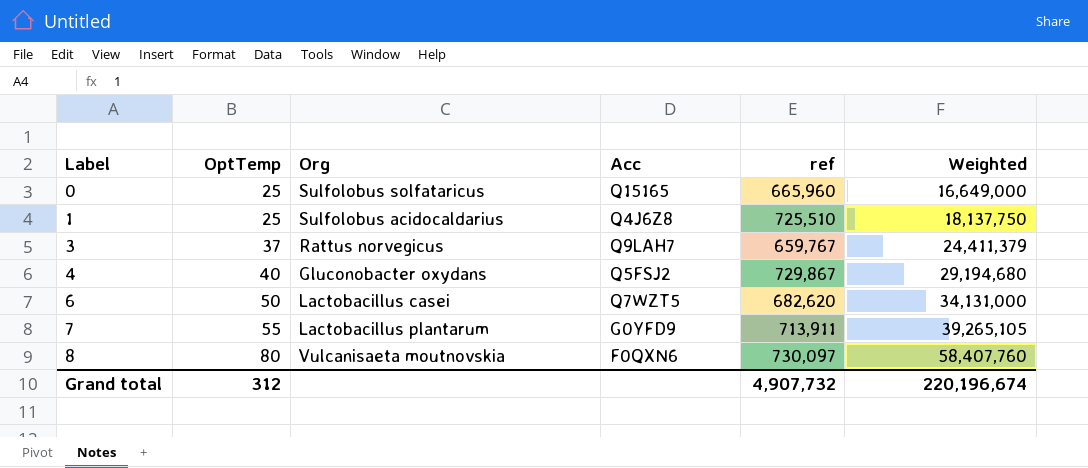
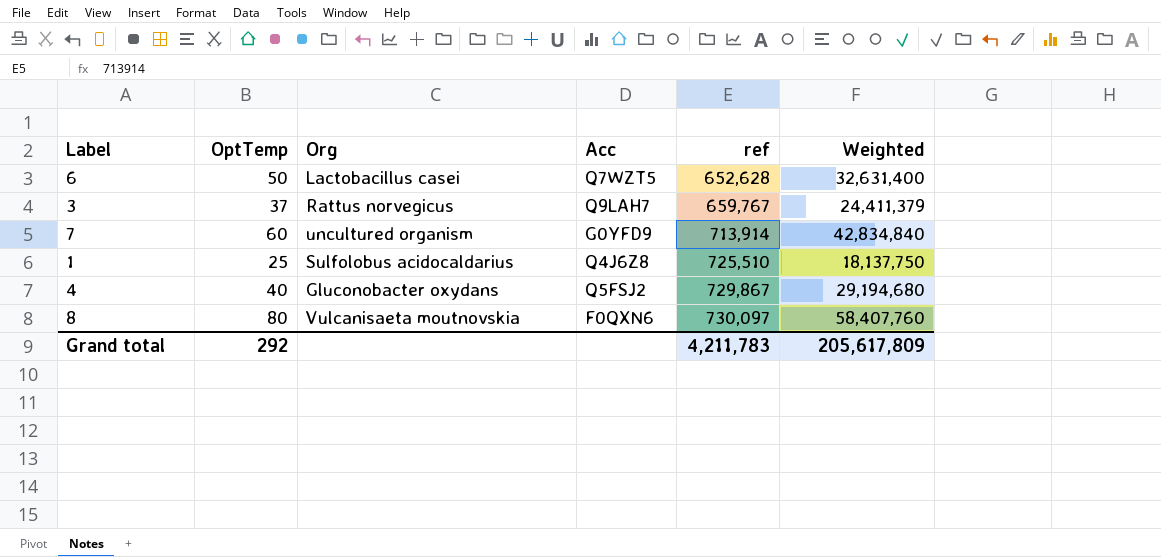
row order: Label ascending -> ref ascending
row 0: 25 | Sulfolobus solfataricus | Q15165 | 665,960 | 16,649,000 -> none
6 | ref: 682,620 -> 652,628
6 | Weighted: 34,131,000 -> 32,631,400
7 | OptTemp: 55 -> 60
7 | Org: Lactobacillus plantarum -> uncultured organism
7 | ref: 713,911 -> 713,914
7 | Weighted: 39,265,105 -> 42,834,840
Grand total | OptTemp: 312 -> 292
Grand total | ref: 4,907,732 -> 4,211,783
Grand total | Weighted: 220,196,674 -> 205,617,809

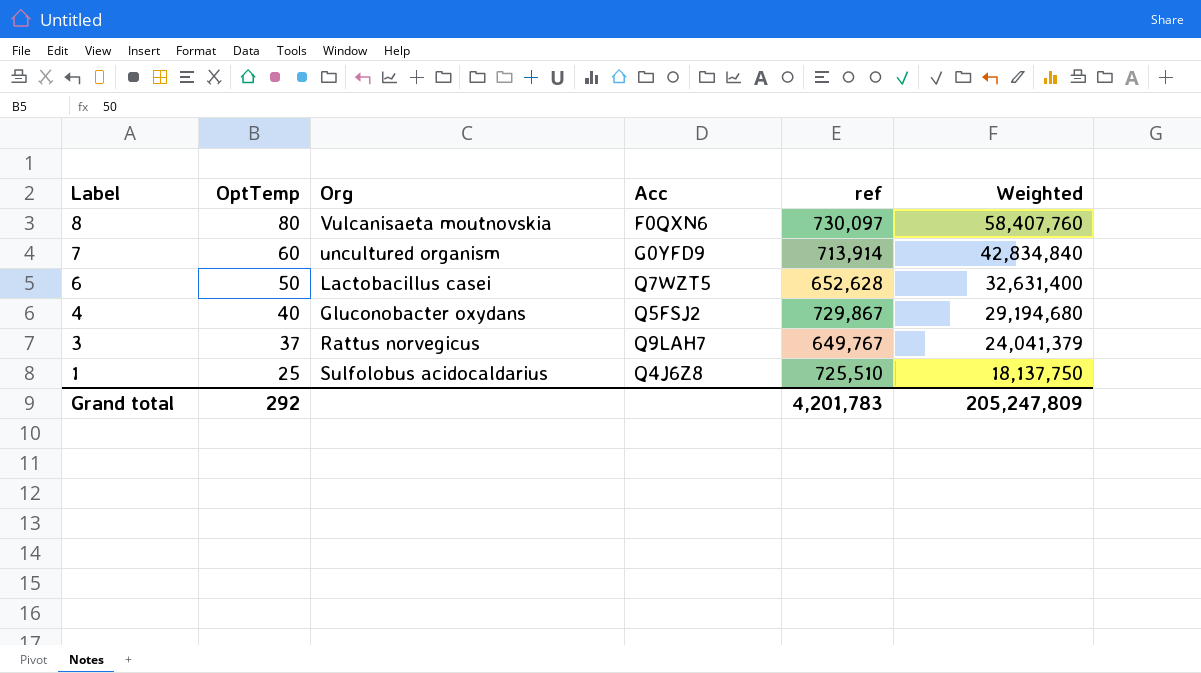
row order: ref ascending -> Label descending
3 | ref: 659,767 -> 649,767
3 | Weighted: 24,411,379 -> 24,041,379
Grand total | ref: 4,211,783 -> 4,201,783
Grand total | Weighted: 205,617,809 -> 205,247,809

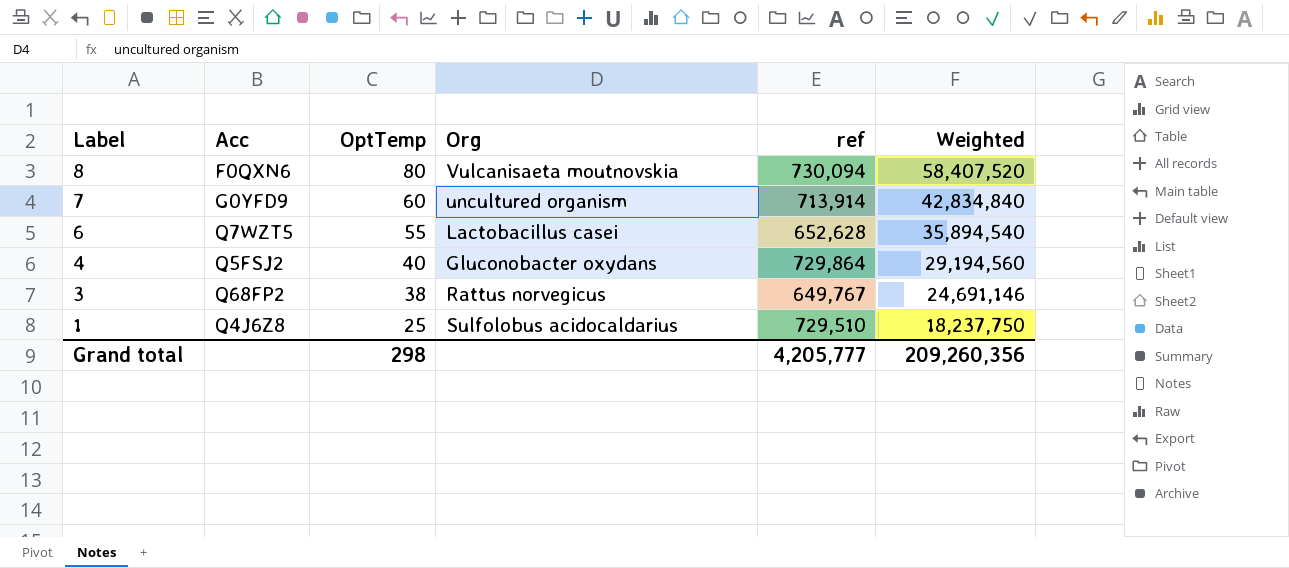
column Acc | position: 4 -> 2
8 | ref: 730,097 -> 730,094
8 | Weighted: 58,407,760 -> 58,407,520
6 | OptTemp: 50 -> 55
6 | Weighted: 32,631,400 -> 35,894,540
4 | ref: 729,867 -> 729,864
4 | Weighted: 29,194,680 -> 29,194,560
3 | Acc: Q9LAH7 -> Q68FP2
3 | OptTemp: 37 -> 38
3 | Weighted: 24,041,379 -> 24,691,146
1 | ref: 725,510 -> 729,510
1 | Weighted: 18,137,750 -> 18,237,750
Grand total | OptTemp: 292 -> 298
Grand total | ref: 4,201,783 -> 4,205,777
Grand total | Weighted: 205,247,809 -> 209,260,356

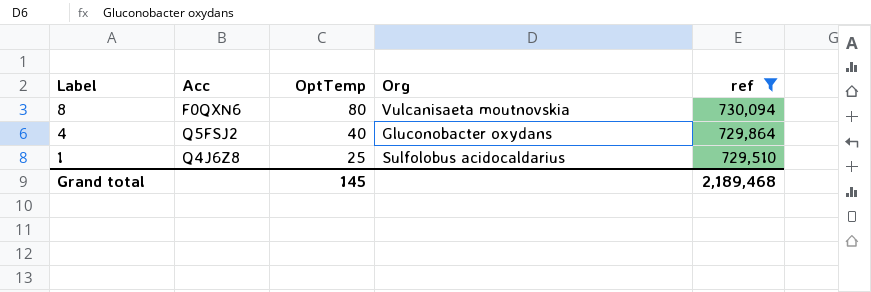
filter: none -> ref >= 729,510
column Weighted | formula: [OptTemp] * [ref] -> none
Grand total | OptTemp: 298 -> 145
Grand total | ref: 4,205,777 -> 2,189,468

